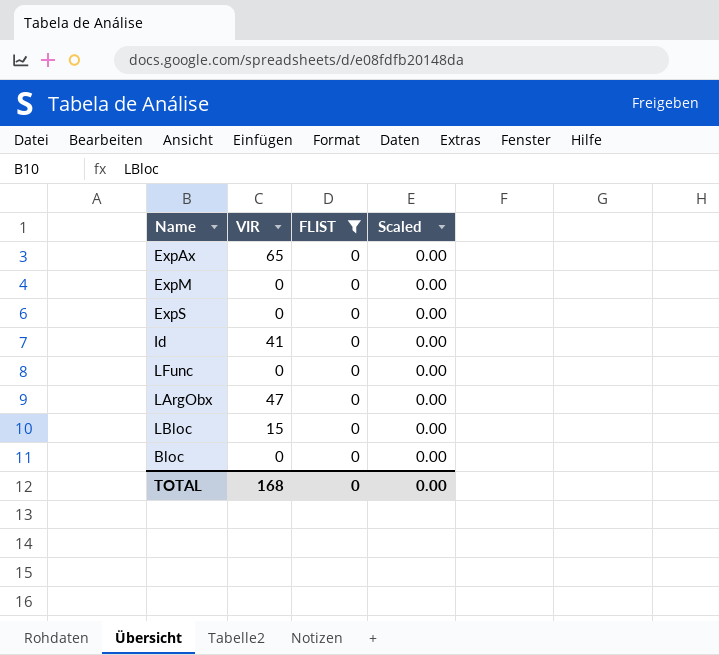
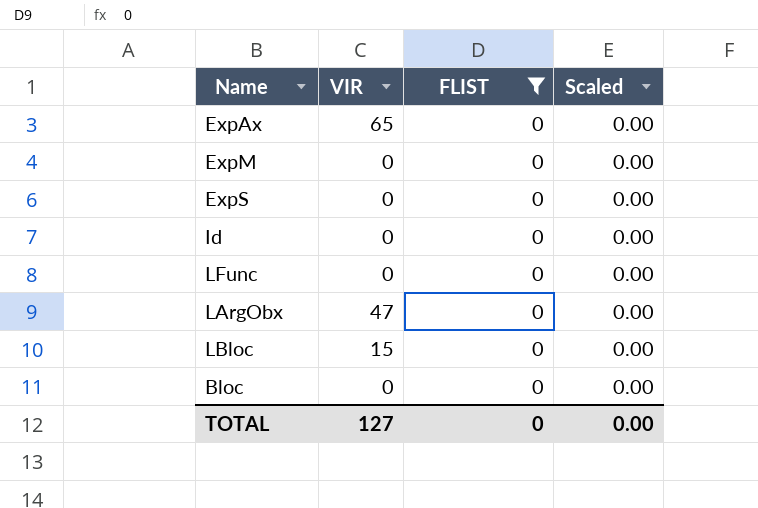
Id | VIR: 41 -> 0
TOTAL | VIR: 168 -> 127

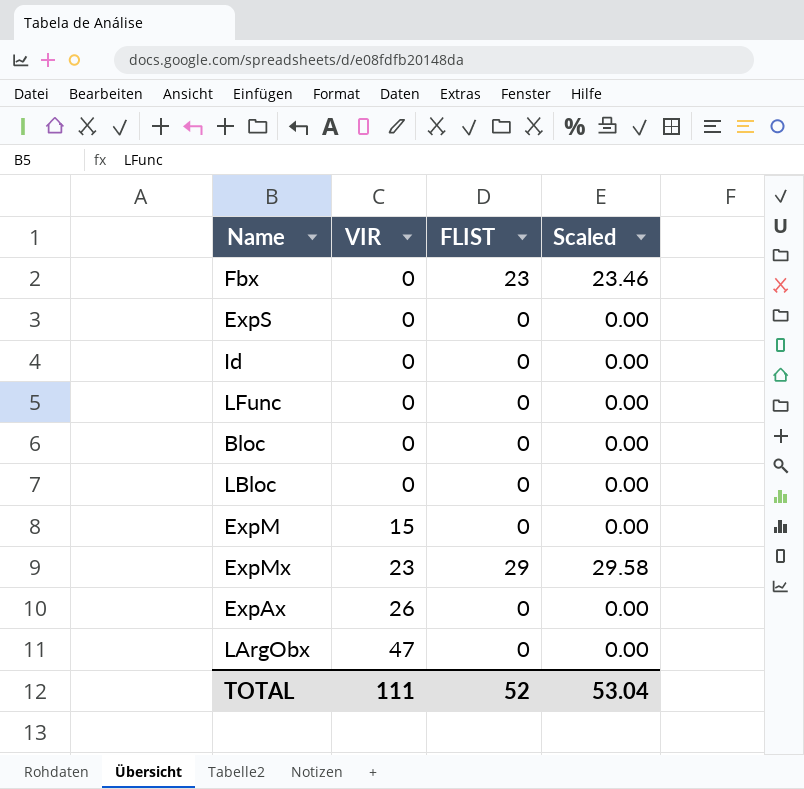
filter: FLIST = 0 -> none
row order: none -> VIR ascending
LBloc | VIR: 15 -> 0
ExpM | VIR: 0 -> 15
ExpAx | VIR: 65 -> 26
TOTAL | VIR: 127 -> 111
TOTAL | FLIST: 0 -> 52
TOTAL | Scaled: 0.00 -> 53.04

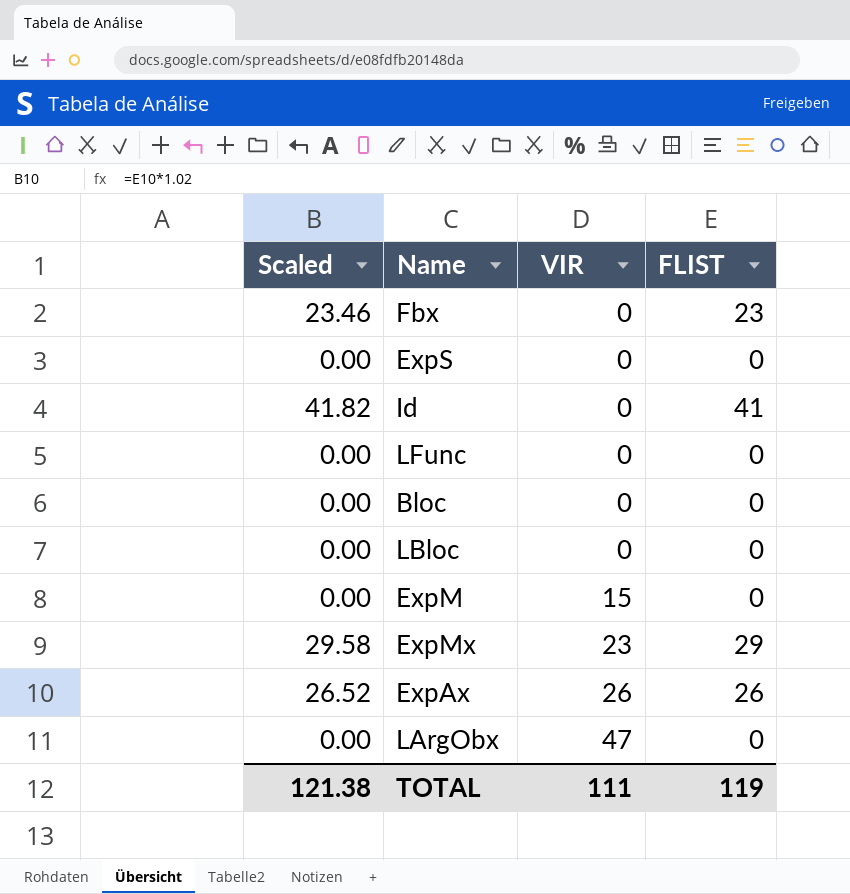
column Scaled | position: 4 -> 1
Id | Scaled: 0.00 -> 41.82
Id | FLIST: 0 -> 41
ExpAx | Scaled: 0.00 -> 26.52
ExpAx | FLIST: 0 -> 26
TOTAL | Scaled: 53.04 -> 121.38
TOTAL | FLIST: 52 -> 119

